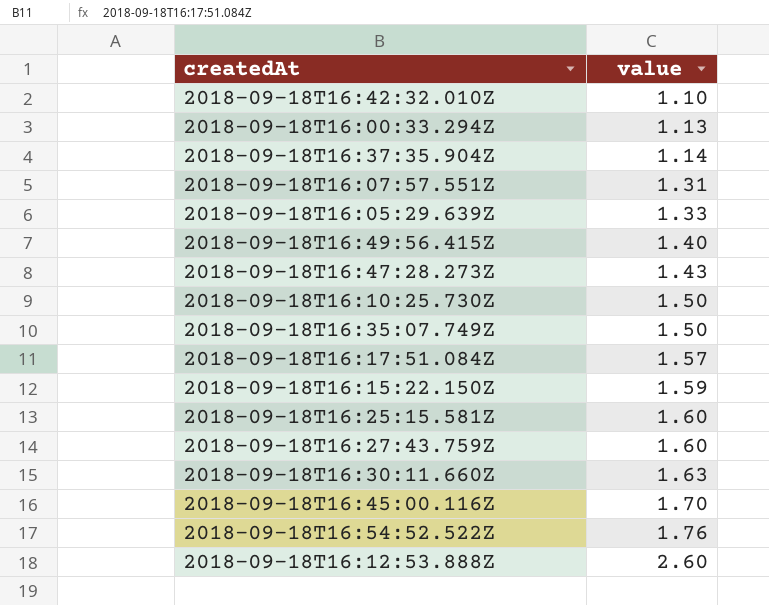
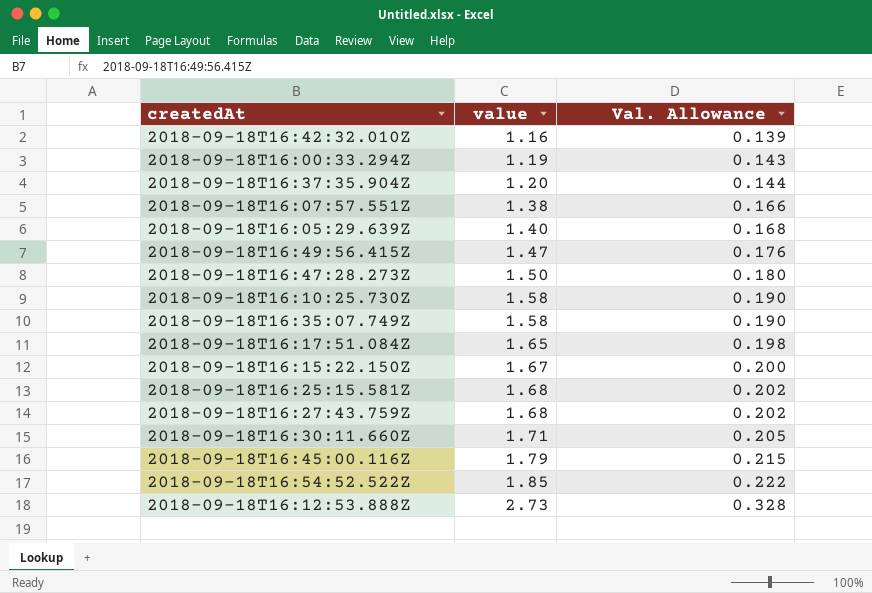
column Val. Allowance | formula: none -> [value] * 0.12
2018-09-18T16:42:32.010Z | value: 1.10 -> 1.16
2018-09-18T16:00:33.294Z | value: 1.13 -> 1.19
2018-09-18T16:37:35.904Z | value: 1.14 -> 1.20
2018-09-18T16:07:57.551Z | value: 1.31 -> 1.38
2018-09-18T16:05:29.639Z | value: 1.33 -> 1.40
2018-09-18T16:49:56.415Z | value: 1.40 -> 1.47
2018-09-18T16:47:28.273Z | value: 1.43 -> 1.50
2018-09-18T16:10:25.730Z | value: 1.50 -> 1.58
2018-09-18T16:35:07.749Z | value: 1.50 -> 1.58
2018-09-18T16:17:51.084Z | value: 1.57 -> 1.65
2018-09-18T16:15:22.150Z | value: 1.59 -> 1.67
2018-09-18T16:25:15.581Z | value: 1.60 -> 1.68
2018-09-18T16:27:43.759Z | value: 1.60 -> 1.68
2018-09-18T16:30:11.660Z | value: 1.63 -> 1.71
2018-09-18T16:45:00.116Z | value: 1.70 -> 1.79
2018-09-18T16:54:52.522Z | value: 1.76 -> 1.85
2018-09-18T16:12:53.888Z | value: 2.60 -> 2.73

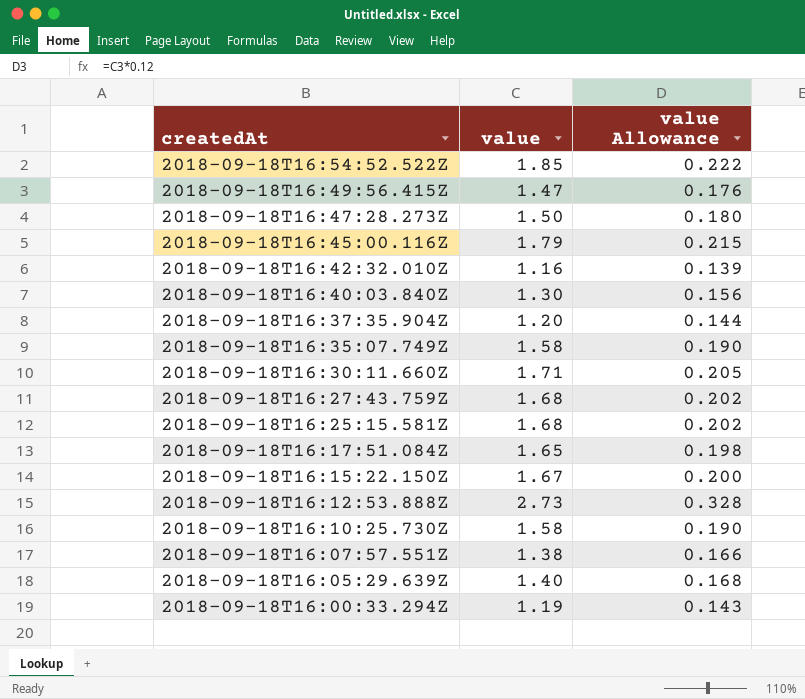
row order: value ascending -> createdAt descending
column name: Val. Allowance -> value Allowance
row 2018-09-18T16:40:03.840Z: none -> 1.30 | 0.156

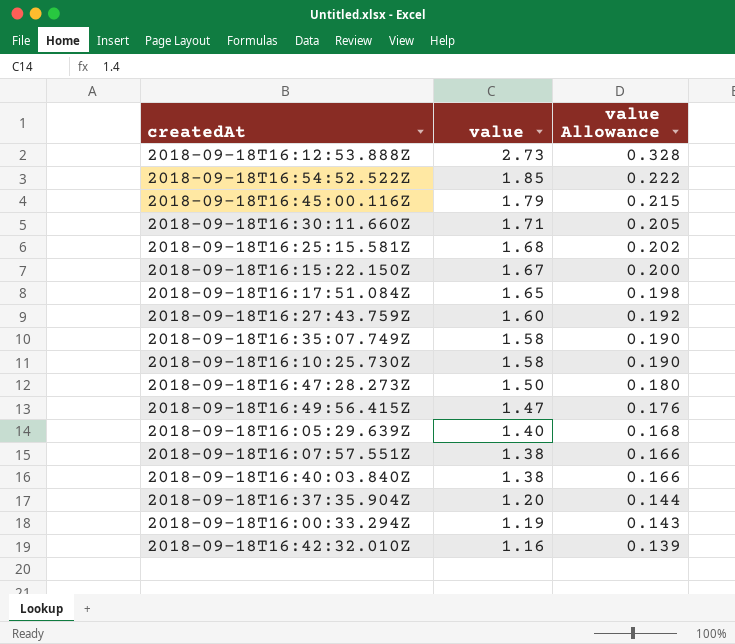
row order: createdAt descending -> value descending
2018-09-18T16:27:43.759Z | value: 1.68 -> 1.60
2018-09-18T16:27:43.759Z | value Allowance: 0.202 -> 0.192
2018-09-18T16:40:03.840Z | value: 1.30 -> 1.38
2018-09-18T16:40:03.840Z | value Allowance: 0.156 -> 0.166

